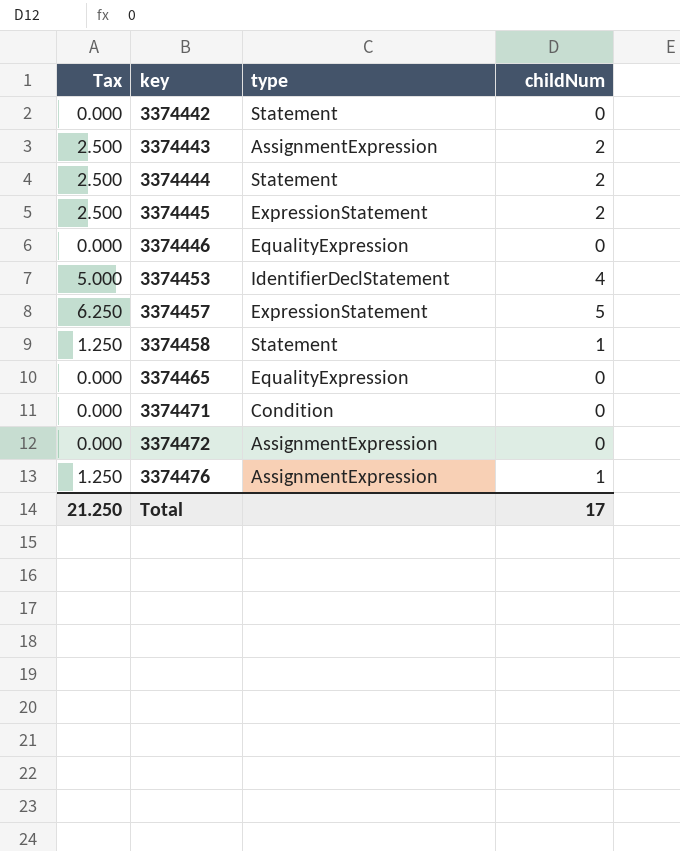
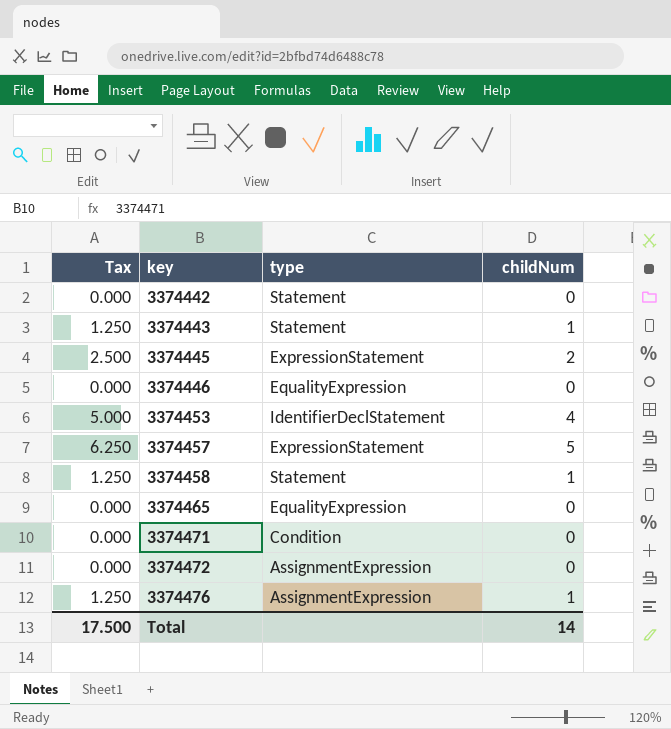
row 3374444: 2.500 | Statement | 2 -> none
3374443 | Tax: 2.500 -> 1.250
3374443 | type: AssignmentExpression -> Statement
3374443 | childNum: 2 -> 1
Total | Tax: 21.250 -> 17.500
Total | childNum: 17 -> 14

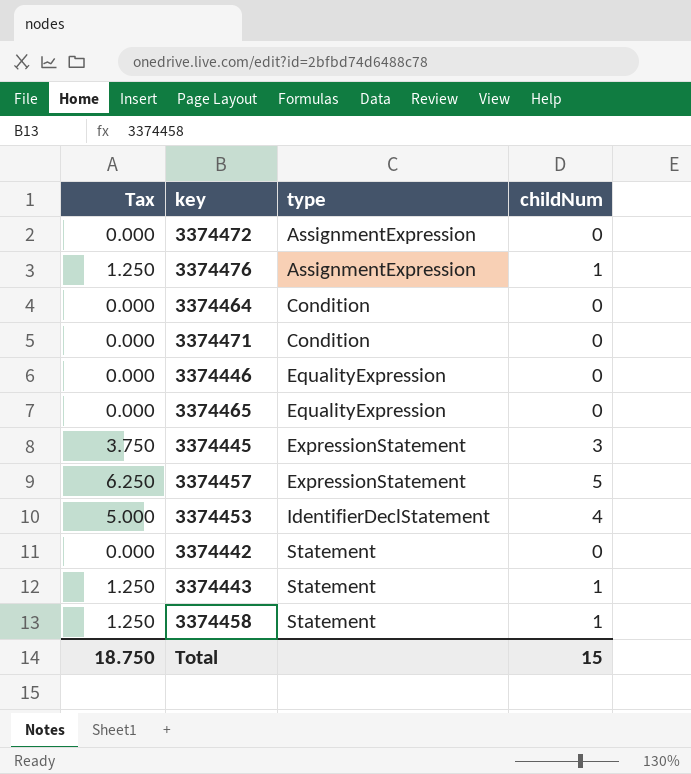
row order: key ascending -> type ascending
row 3374464: none -> 0.000 | Condition | 0
3374445 | Tax: 2.500 -> 3.750
3374445 | childNum: 2 -> 3
Total | Tax: 17.500 -> 18.750
Total | childNum: 14 -> 15

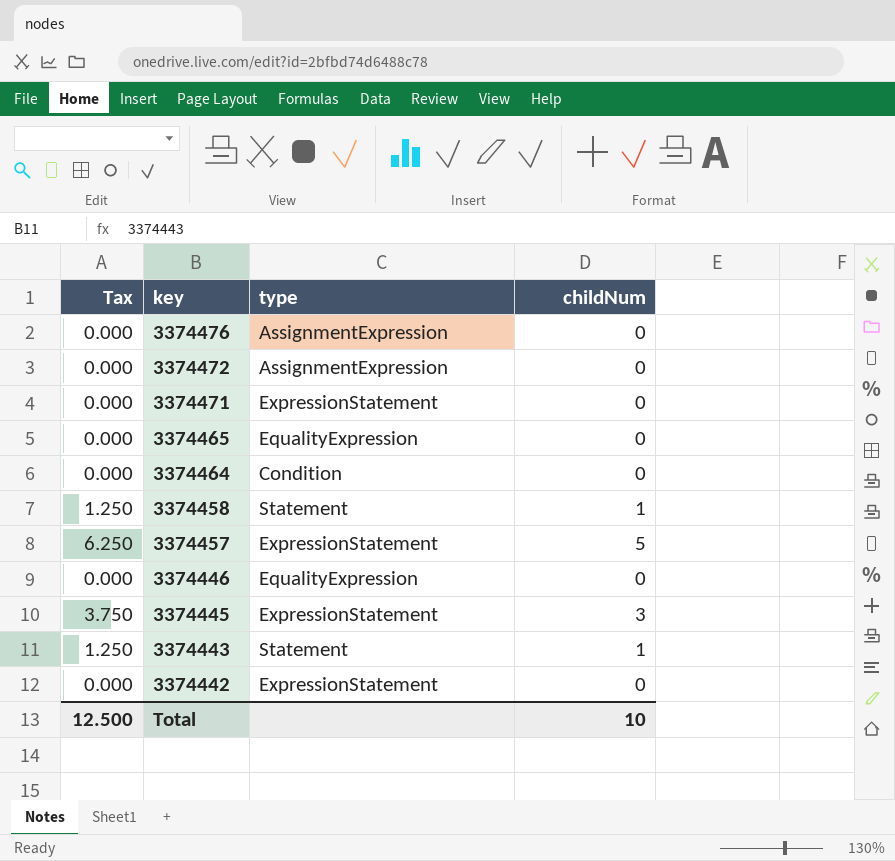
row order: type ascending -> key descending
row 3374453: 5.000 | IdentifierDeclStatement | 4 -> none
3374476 | Tax: 1.250 -> 0.000
3374476 | childNum: 1 -> 0
3374471 | type: Condition -> ExpressionStatement
3374442 | type: Statement -> ExpressionStatement
Total | Tax: 18.750 -> 12.500
Total | childNum: 15 -> 10

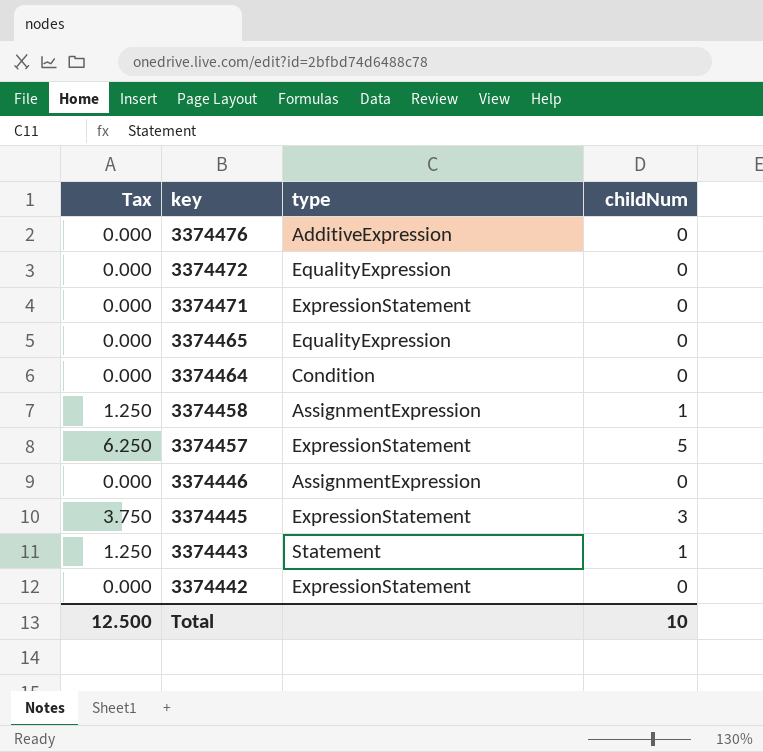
3374476 | type: AssignmentExpression -> AdditiveExpression
3374472 | type: AssignmentExpression -> EqualityExpression
3374458 | type: Statement -> AssignmentExpression
3374446 | type: EqualityExpression -> AssignmentExpression

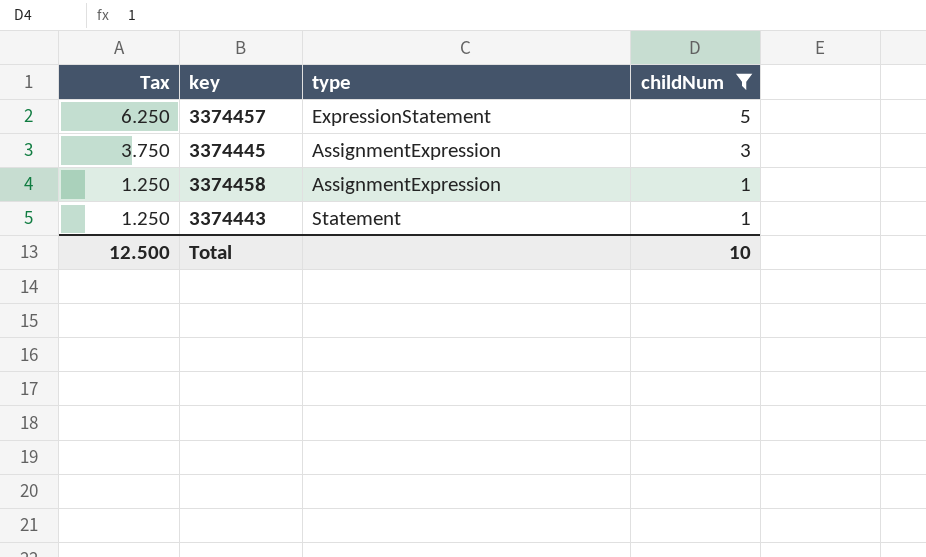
filter: none -> childNum != 0
row order: key descending -> Tax descending
3374445 | type: ExpressionStatement -> AssignmentExpression

